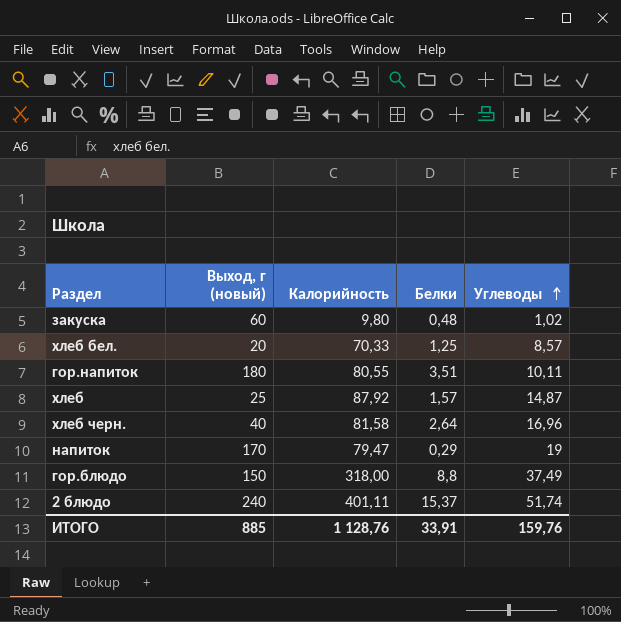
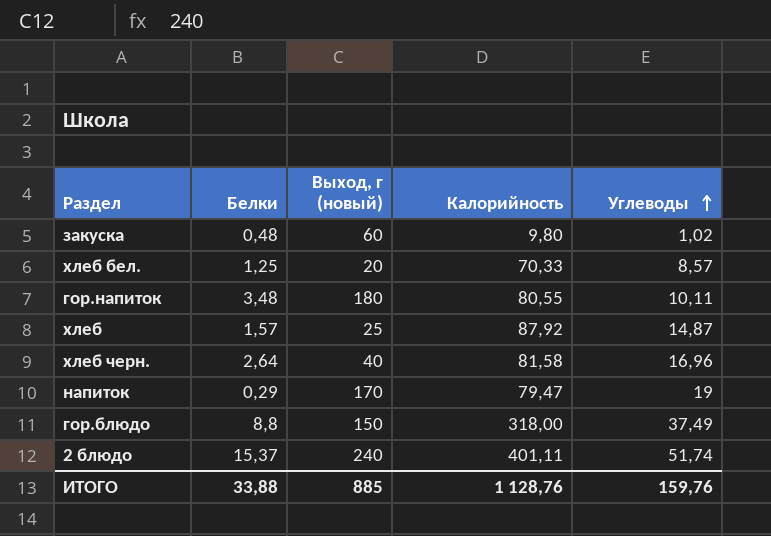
column Белки | position: 4 -> 2
гор.напиток | Белки: 3,51 -> 3,48
ИТОГО | Белки: 33,91 -> 33,88

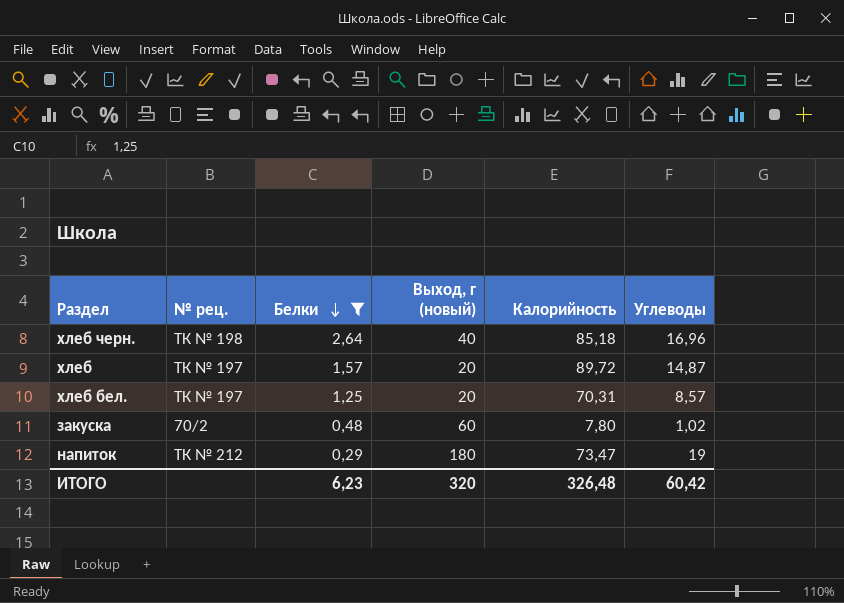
filter: none -> Белки <= 2,64
row order: Углеводы ascending -> Белки descending
column № рец. | position: none -> 2
хлеб черн. | Калорийность: 81,58 -> 85,18
хлеб | Выход, г (новый): 25 -> 20
хлеб | Калорийность: 87,92 -> 89,72
хлеб бел. | Калорийность: 70,33 -> 70,31
закуска | Калорийность: 9,80 -> 7,80
напиток | Выход, г (новый): 170 -> 180
напиток | Калорийность: 79,47 -> 73,47
ИТОГО | Белки: 33,88 -> 6,23
ИТОГО | Выход, г (новый): 885 -> 320
ИТОГО | Калорийность: 1 128,76 -> 326,48
ИТОГО | Углеводы: 159,76 -> 60,42

